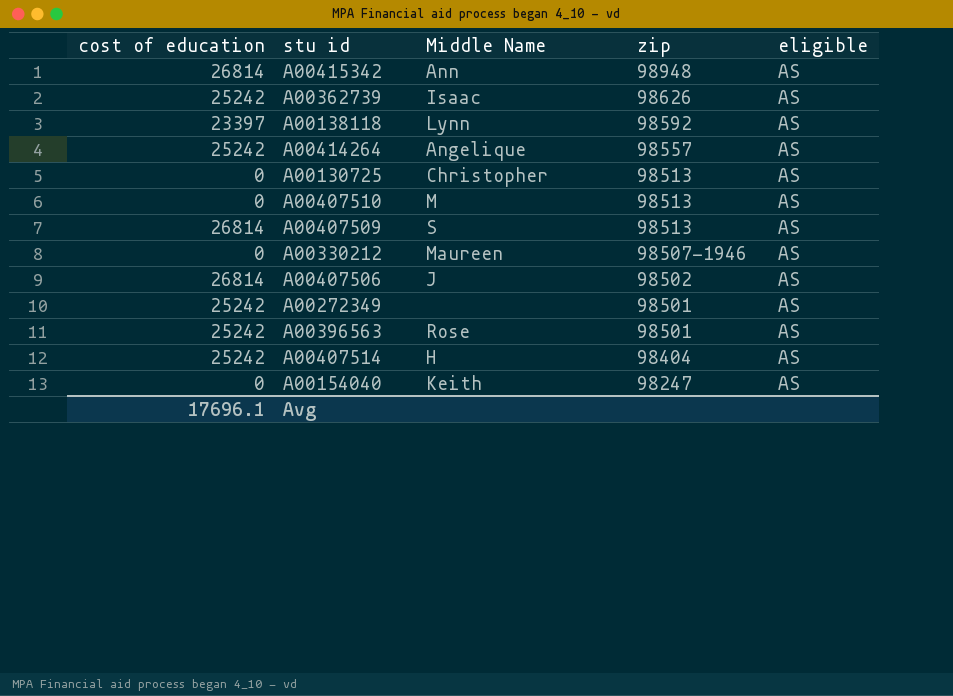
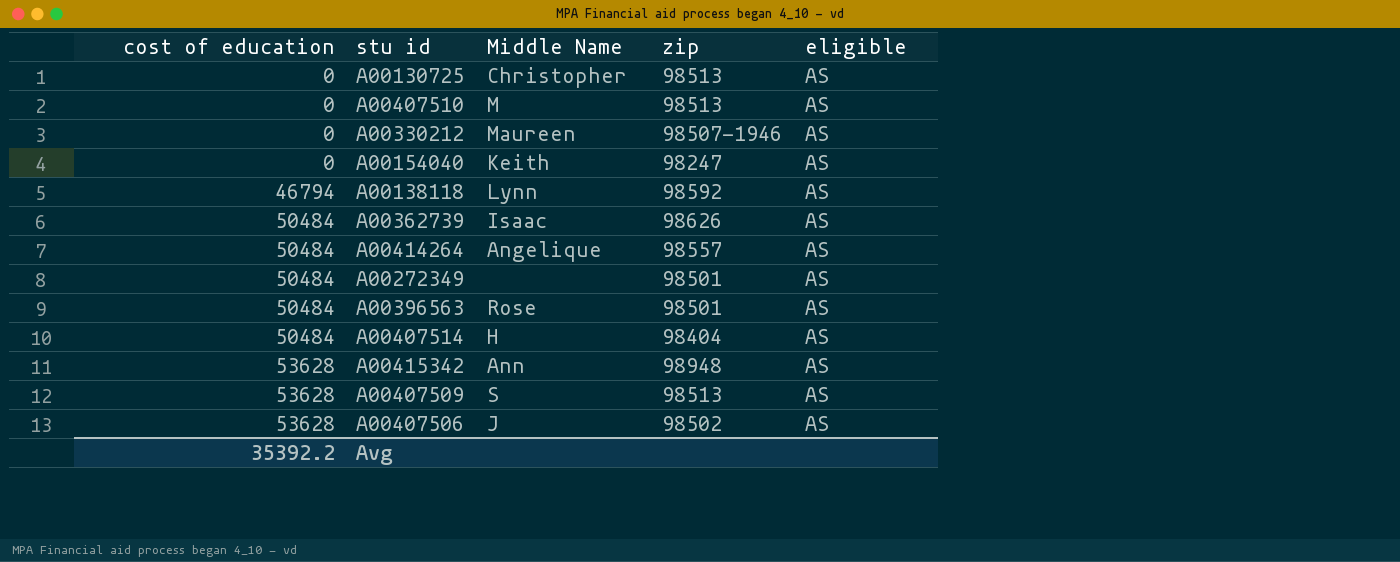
row order: zip descending -> cost of education ascending
A00138118 | cost of education: 23397 -> 46794
A00362739 | cost of education: 25242 -> 50484
A00414264 | cost of education: 25242 -> 50484
A00272349 | cost of education: 25242 -> 50484
A00396563 | cost of education: 25242 -> 50484
A00407514 | cost of education: 25242 -> 50484
A00415342 | cost of education: 26814 -> 53628
A00407509 | cost of education: 26814 -> 53628
A00407506 | cost of education: 26814 -> 53628
Avg | cost of education: 17696.1 -> 35392.2

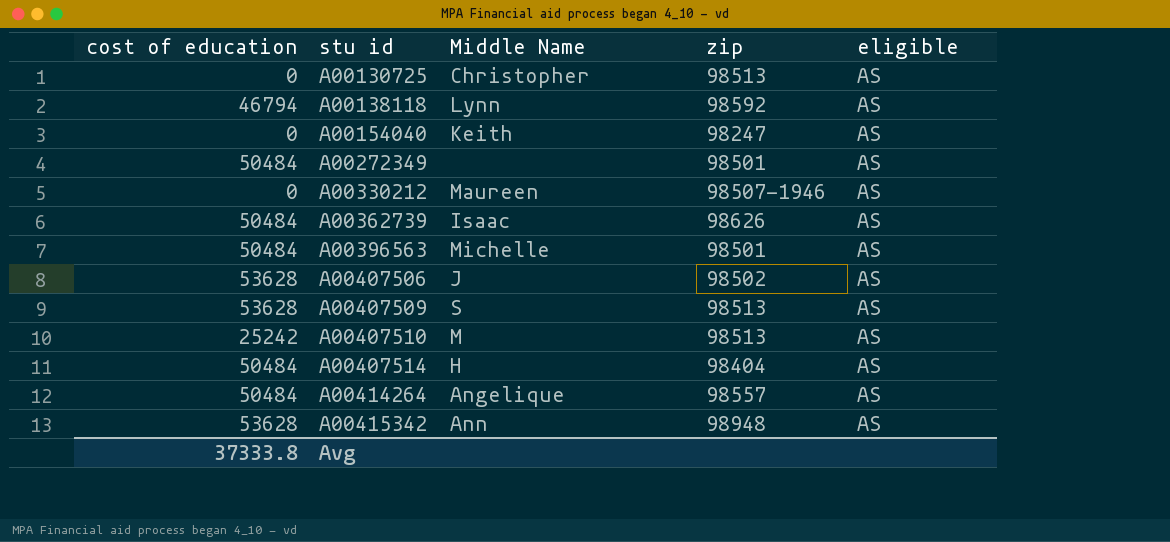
row order: cost of education ascending -> stu id ascending
A00396563 | Middle Name: Rose -> Michelle
A00407510 | cost of education: 0 -> 25242
Avg | cost of education: 35392.2 -> 37333.8

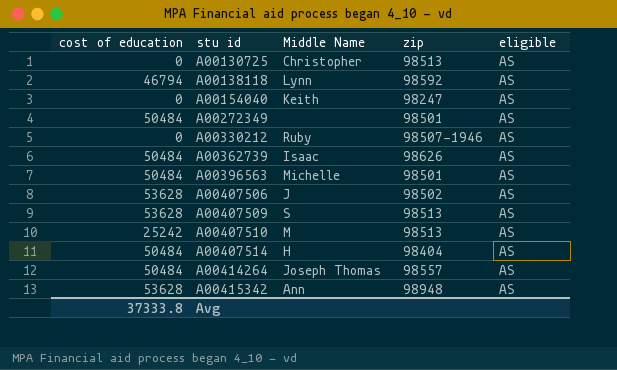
A00330212 | Middle Name: Maureen -> Ruby
A00414264 | Middle Name: Angelique -> Joseph Thomas

